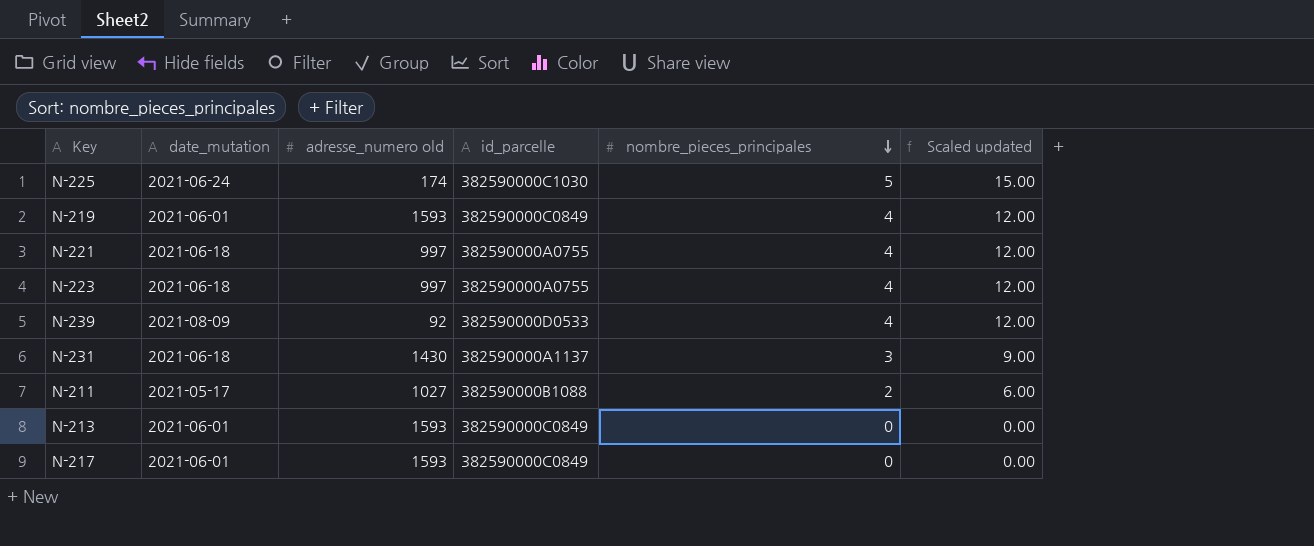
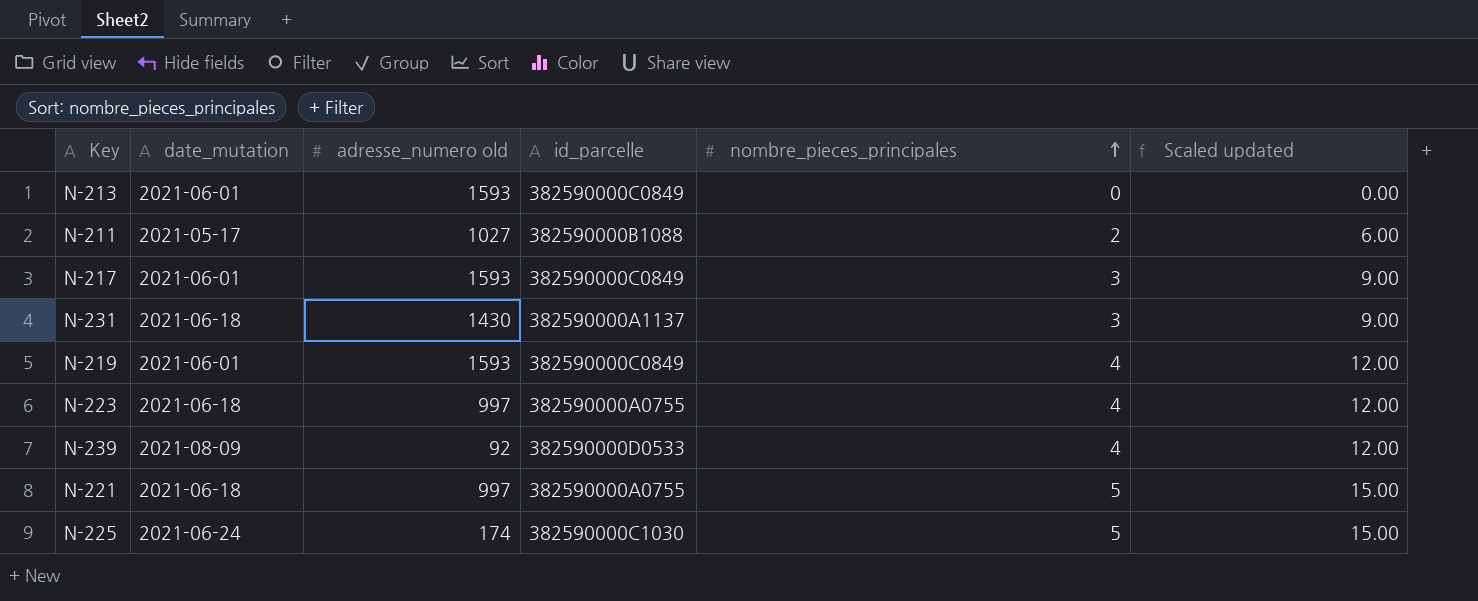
row order: nombre_pieces_principales descending -> nombre_pieces_principales ascending
N-217 | nombre_pieces_principales: 0 -> 3
N-217 | Scaled updated: 0.00 -> 9.00
N-221 | nombre_pieces_principales: 4 -> 5
N-221 | Scaled updated: 12.00 -> 15.00

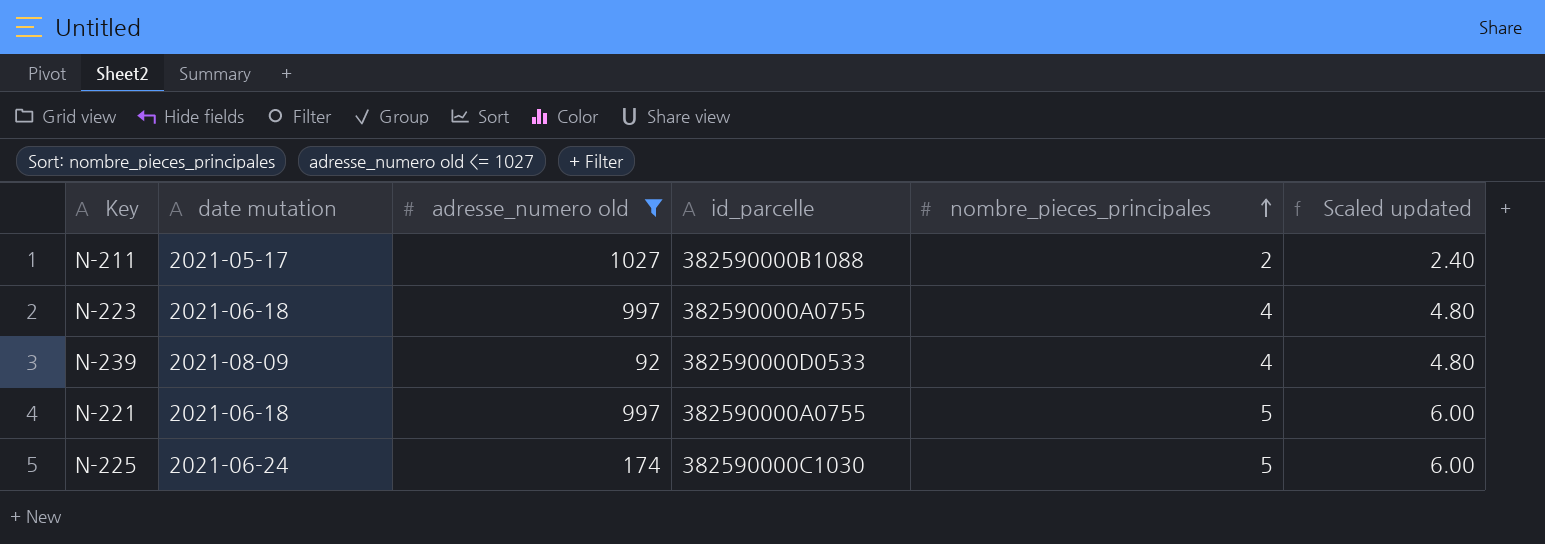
filter: none -> adresse_numero old <= 1027
column name: date_mutation -> date mutation
column Scaled updated | formula: [nombre_pieces_principales] * 3 -> [nombre_pieces_principales] * 1.2

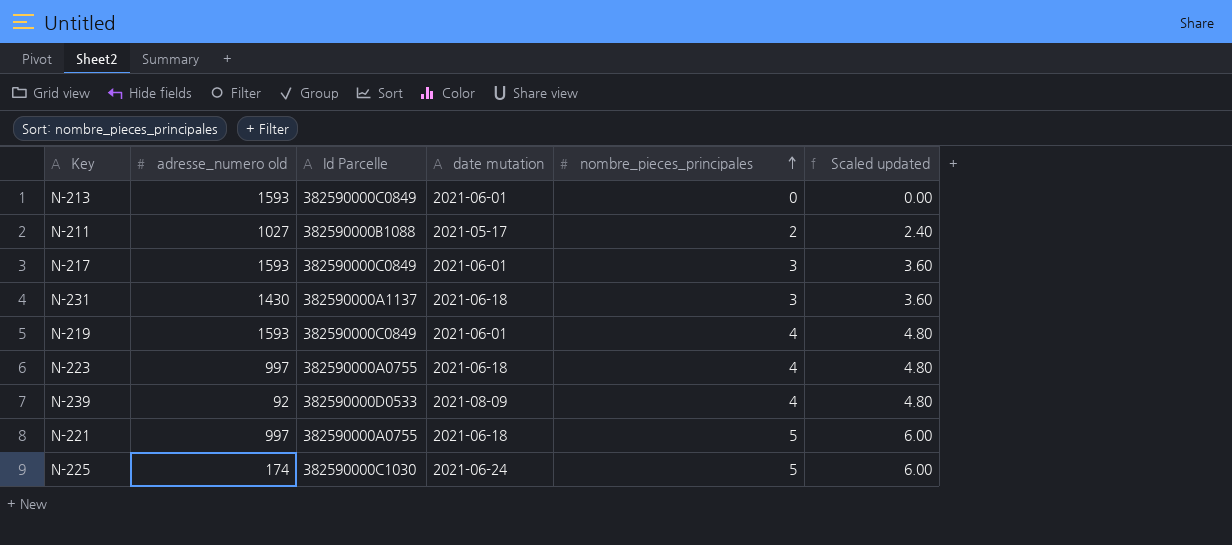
filter: adresse_numero old <= 1027 -> none
column name: id_parcelle -> Id Parcelle
column date mutation | position: 2 -> 4

